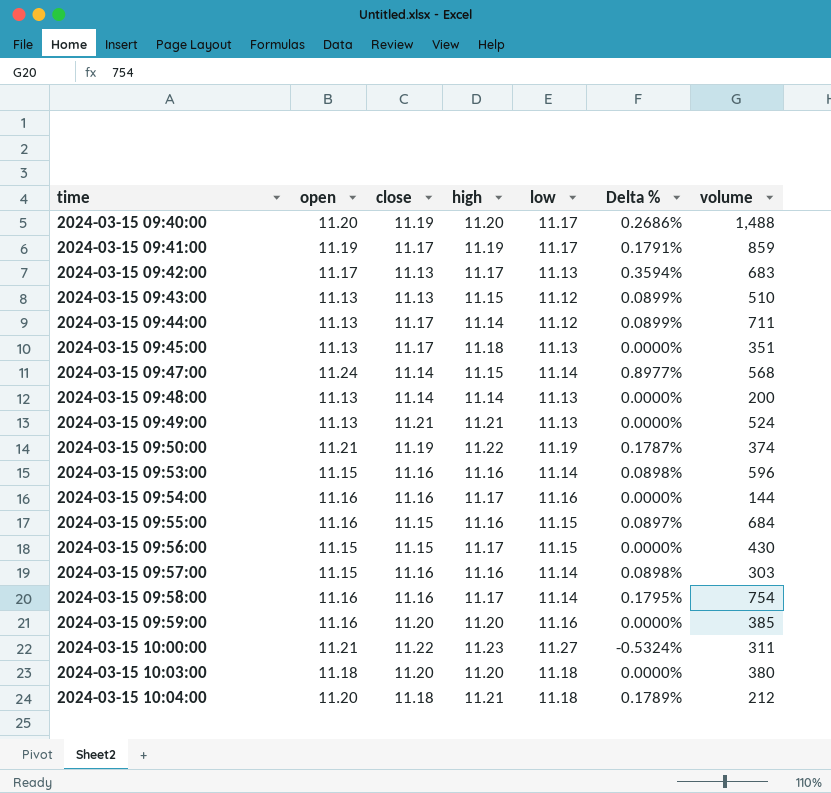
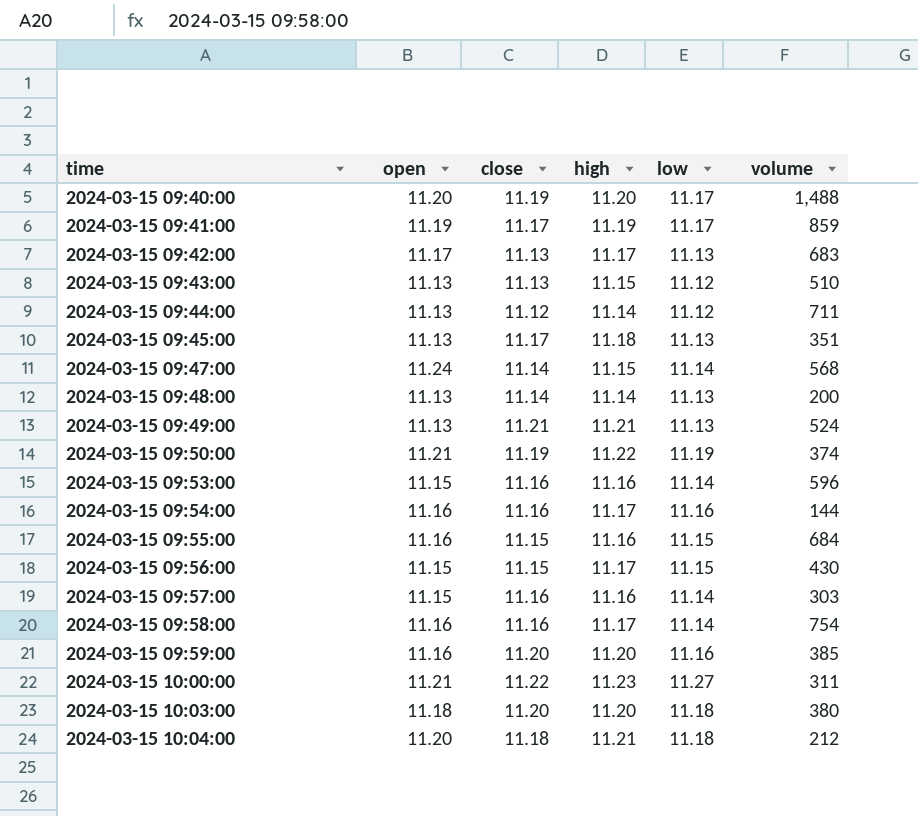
column Delta % | formula: ([open] - [low]) / [low] -> none
2024-03-15 09:44:00 | close: 11.17 -> 11.12

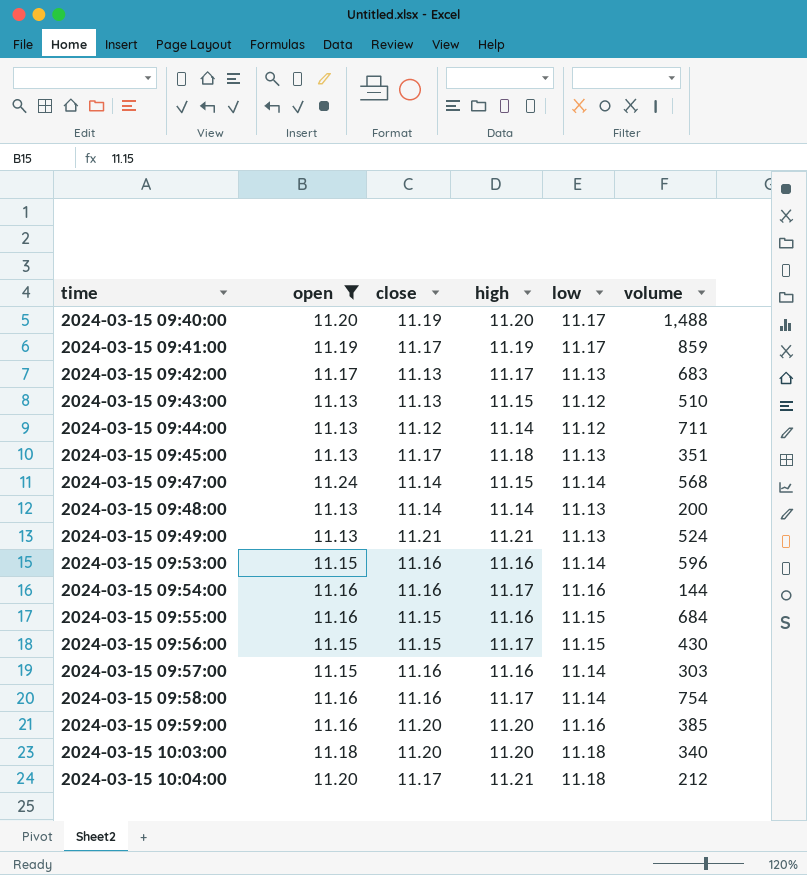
filter: none -> open != 11.21
2024-03-15 10:03:00 | volume: 380 -> 340
2024-03-15 10:04:00 | close: 11.18 -> 11.17

